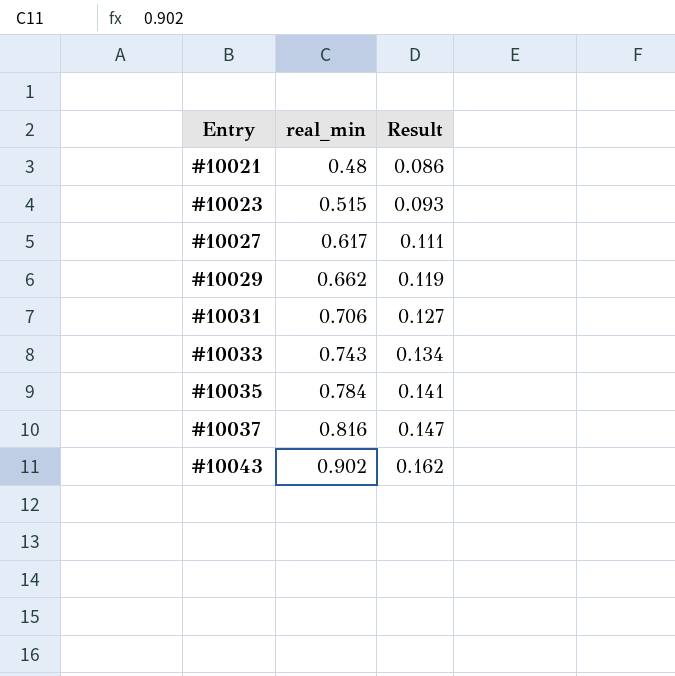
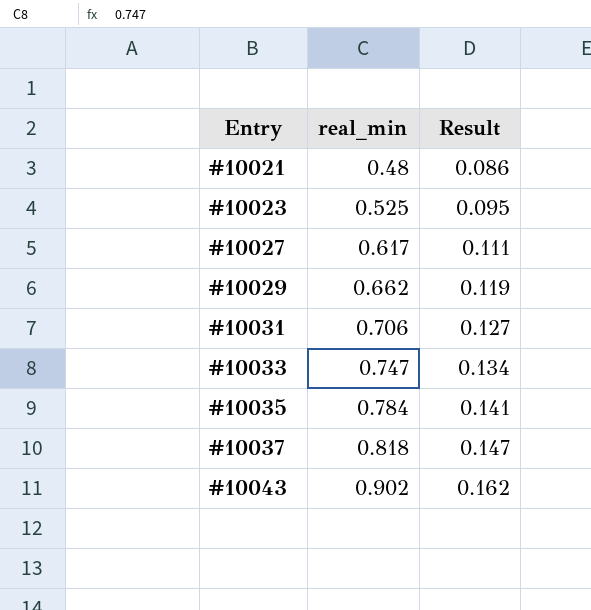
#10023 | real_min: 0.515 -> 0.525
#10023 | Result: 0.093 -> 0.095
#10033 | real_min: 0.743 -> 0.747
#10037 | real_min: 0.816 -> 0.818

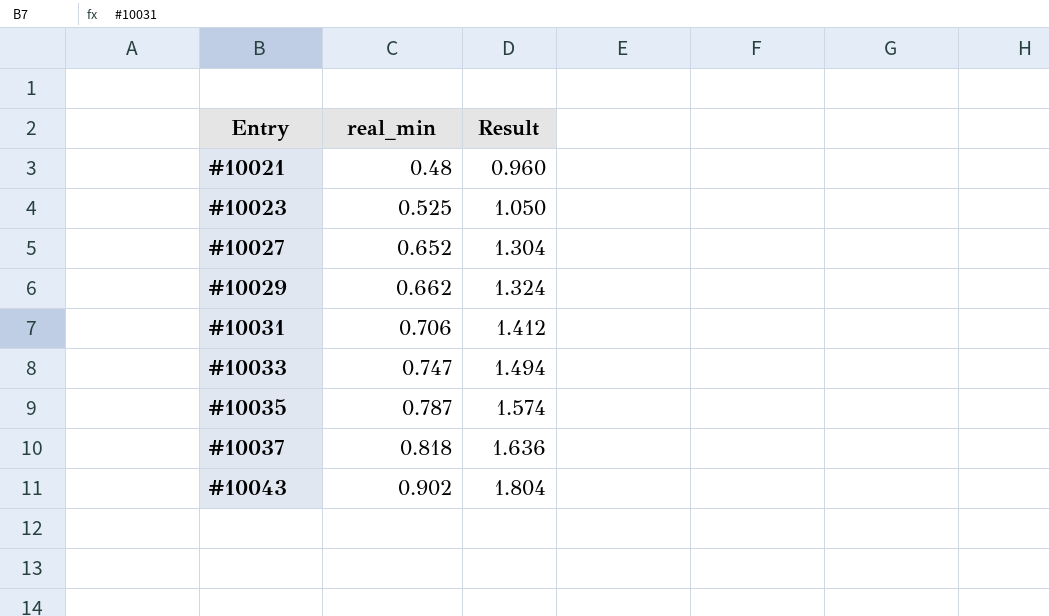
column Result | formula: [real_min] * 0.18 -> [real_min] * 2
#10027 | real_min: 0.617 -> 0.652
#10035 | real_min: 0.784 -> 0.787

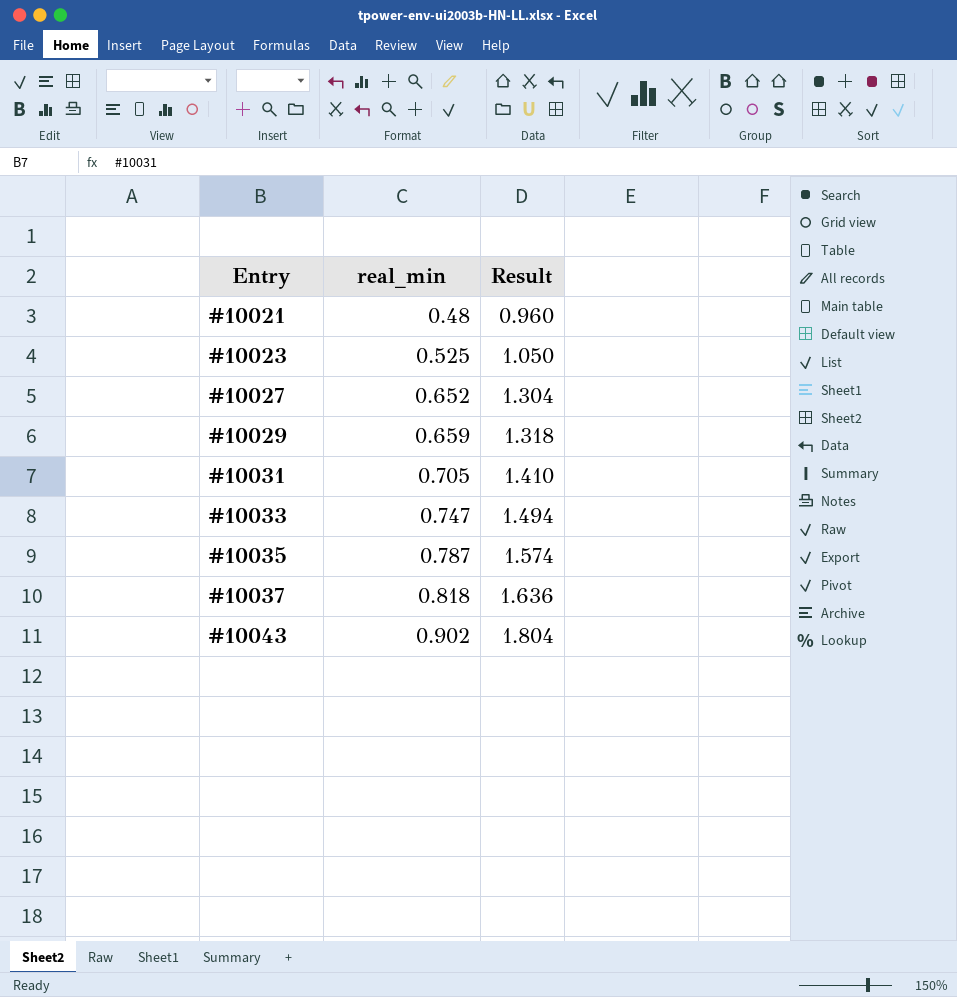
#10029 | real_min: 0.662 -> 0.659
#10029 | Result: 1.324 -> 1.318
#10031 | real_min: 0.706 -> 0.705
#10031 | Result: 1.412 -> 1.410

